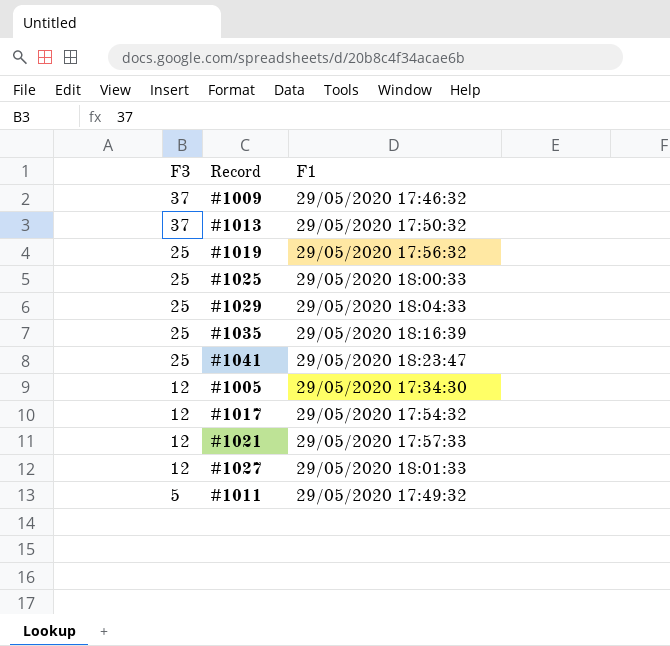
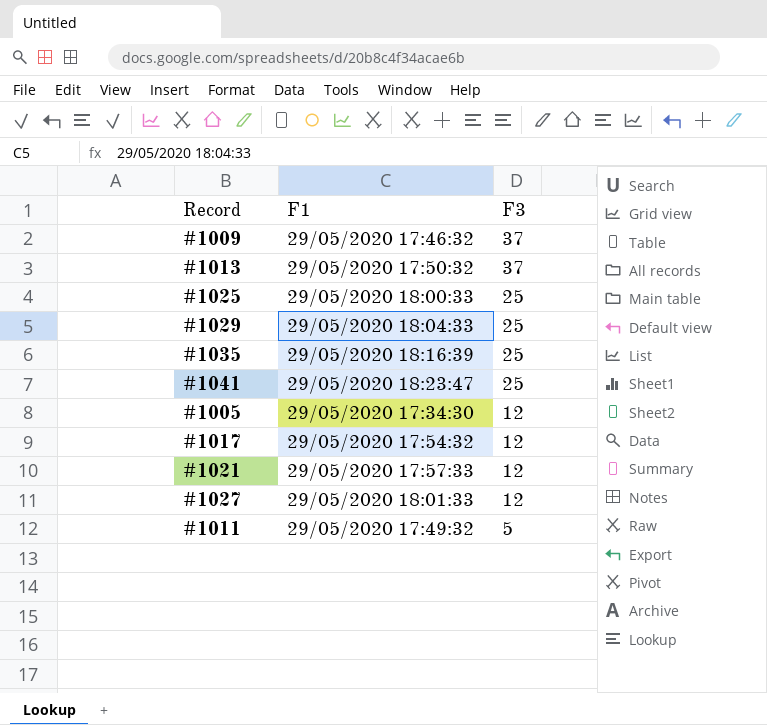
column F3 | position: 1 -> 3
row #1019: 25 | 29/05/2020 17:56:32 -> none

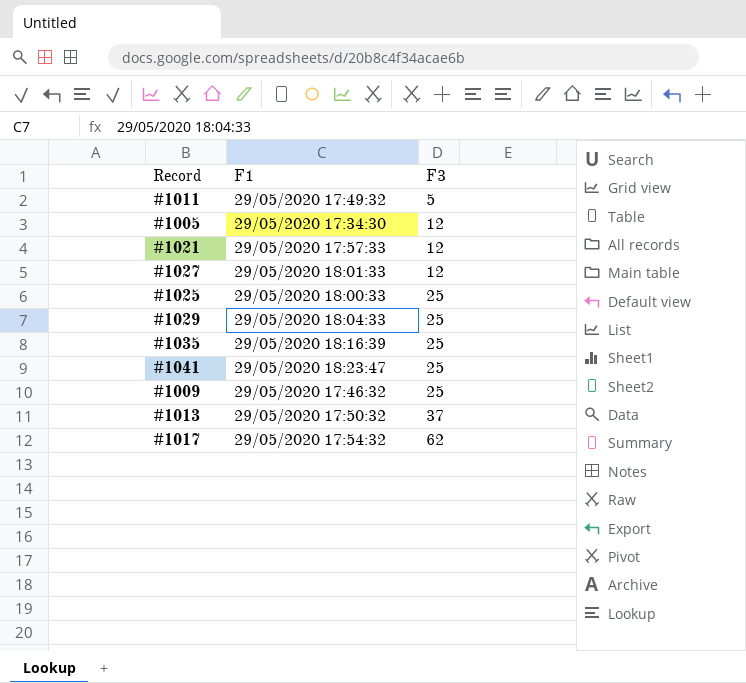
row order: F3 descending -> F3 ascending
#1009 | F3: 37 -> 25
#1017 | F3: 12 -> 62

